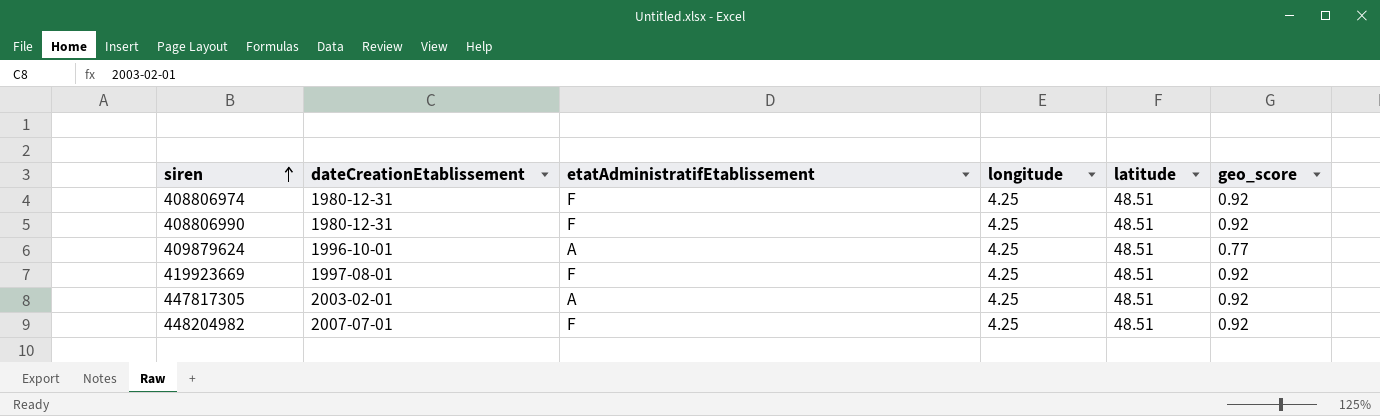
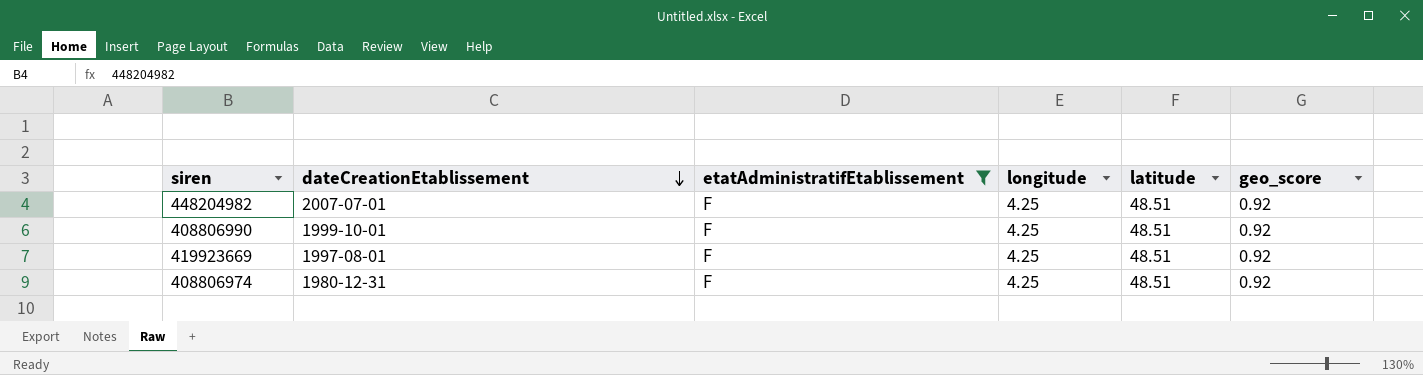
filter: none -> etatAdministratifEtablissement = F
row order: siren ascending -> dateCreationEtablissement descending
408806990 | dateCreationEtablissement: 1980-12-31 -> 1999-10-01

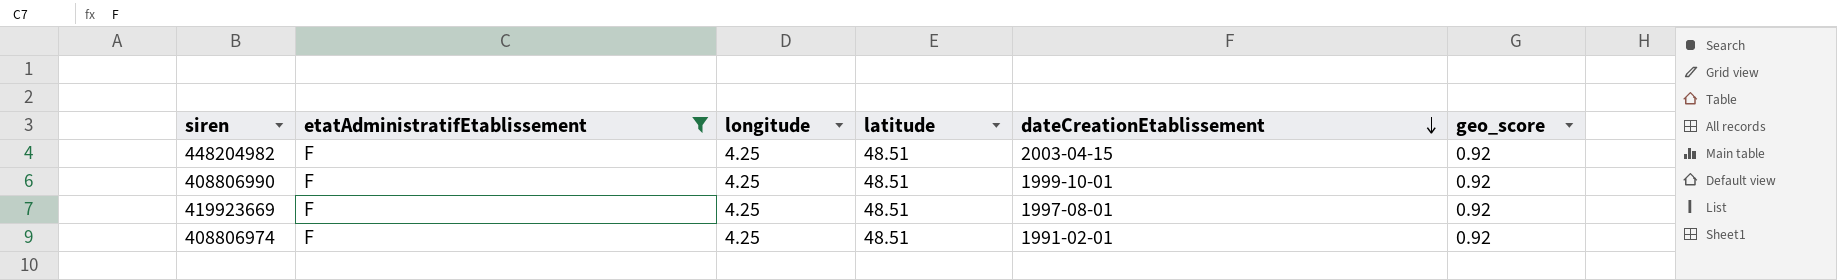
column dateCreationEtablissement | position: 2 -> 5
448204982 | dateCreationEtablissement: 2007-07-01 -> 2003-04-15
408806974 | dateCreationEtablissement: 1980-12-31 -> 1991-02-01

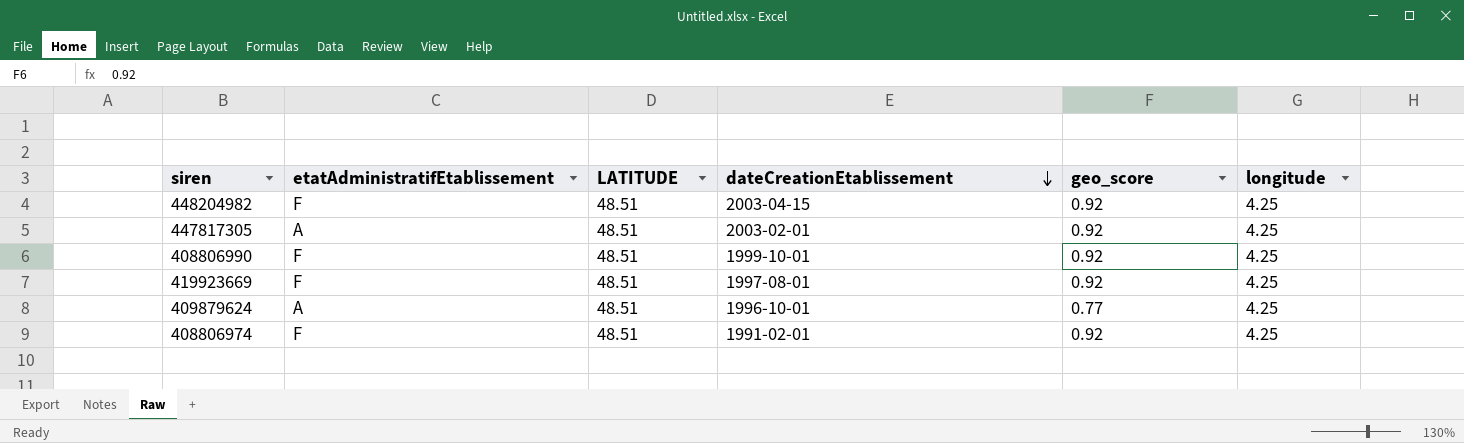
filter: etatAdministratifEtablissement = F -> none
column name: latitude -> LATITUDE
column longitude | position: 3 -> 6

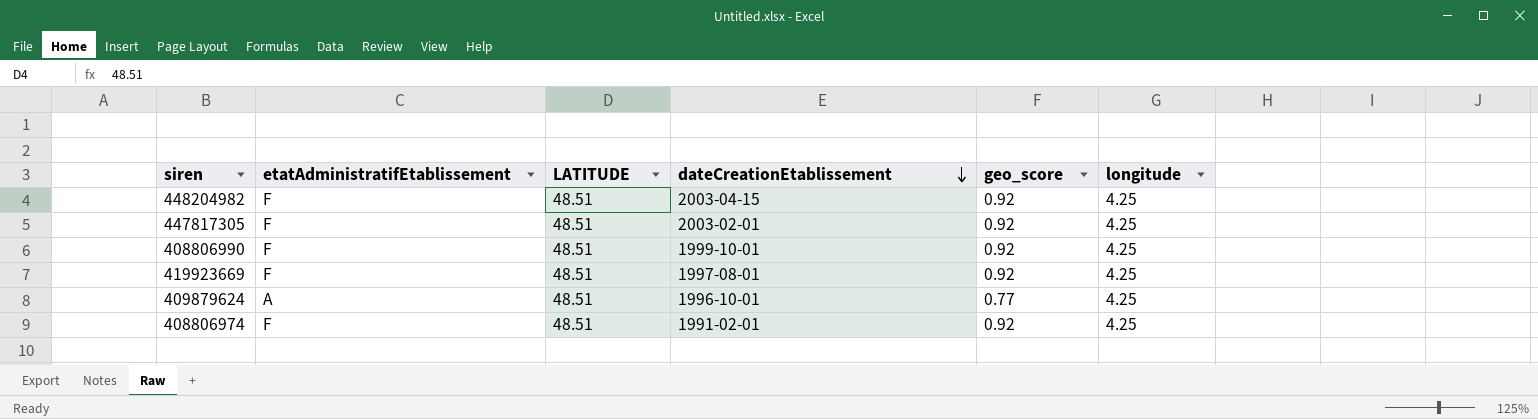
447817305 | etatAdministratifEtablissement: A -> F

